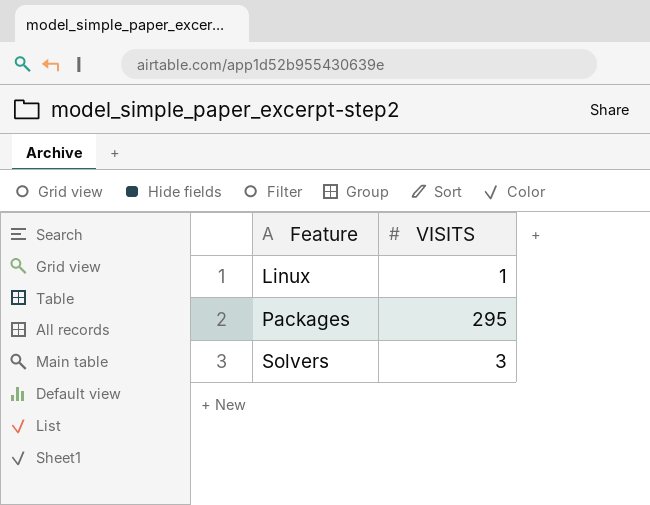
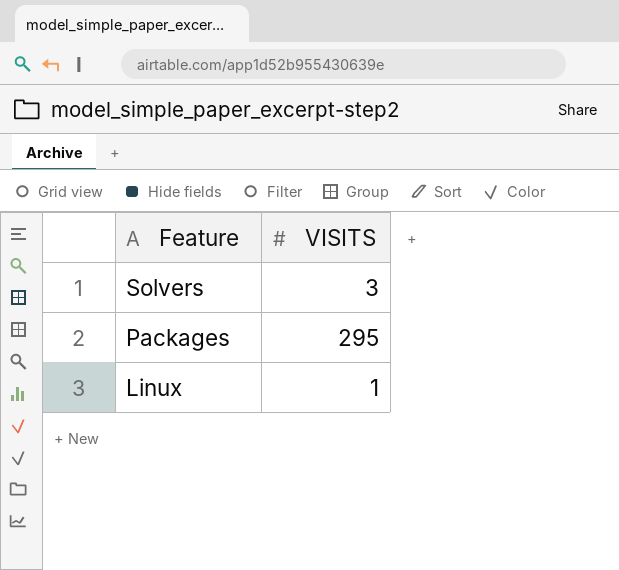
row order: Feature ascending -> Feature descending

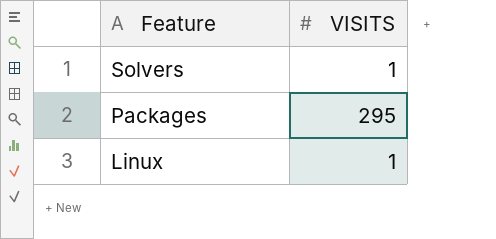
Solvers | VISITS: 3 -> 1

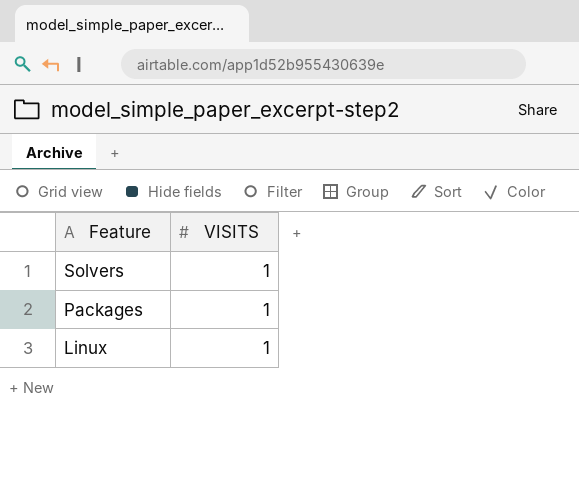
Packages | VISITS: 295 -> 1

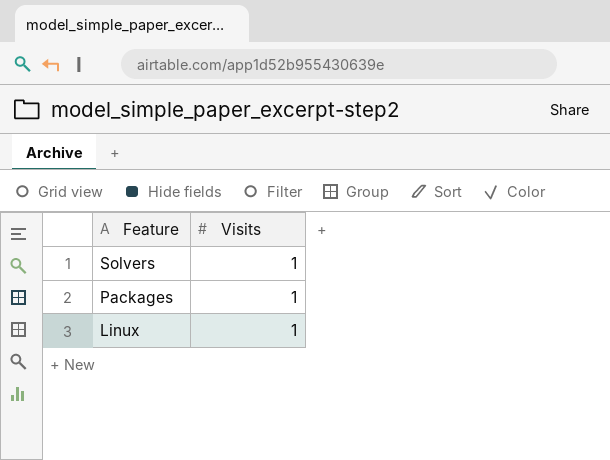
column name: VISITS -> Visits

